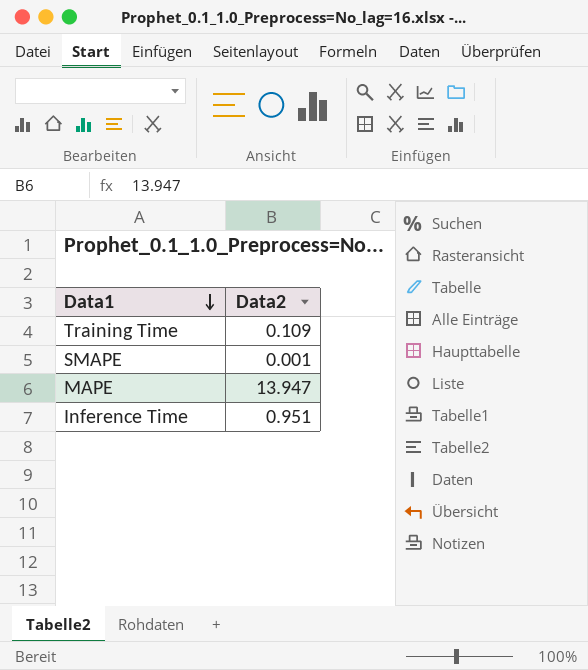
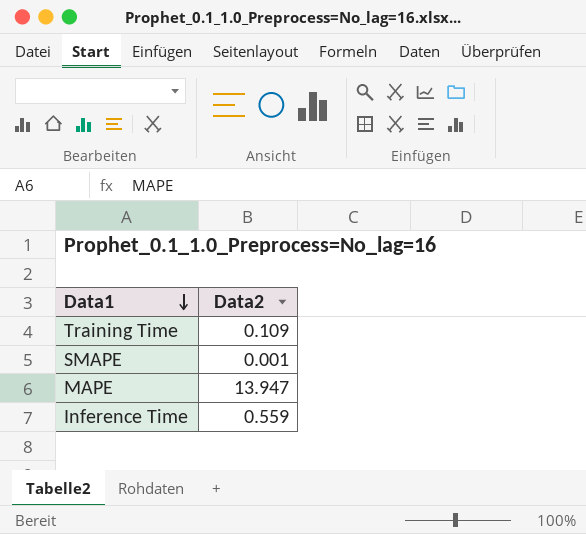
Inference Time | Data2: 0.951 -> 0.559

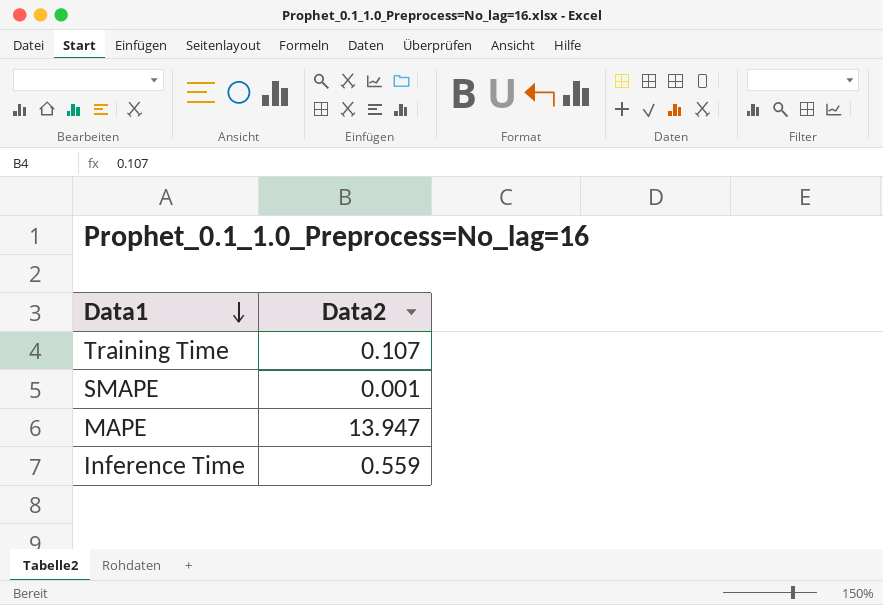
Training Time | Data2: 0.109 -> 0.107

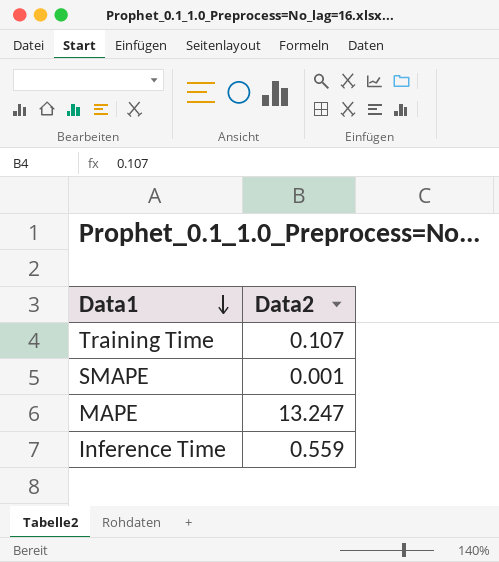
MAPE | Data2: 13.947 -> 13.247

